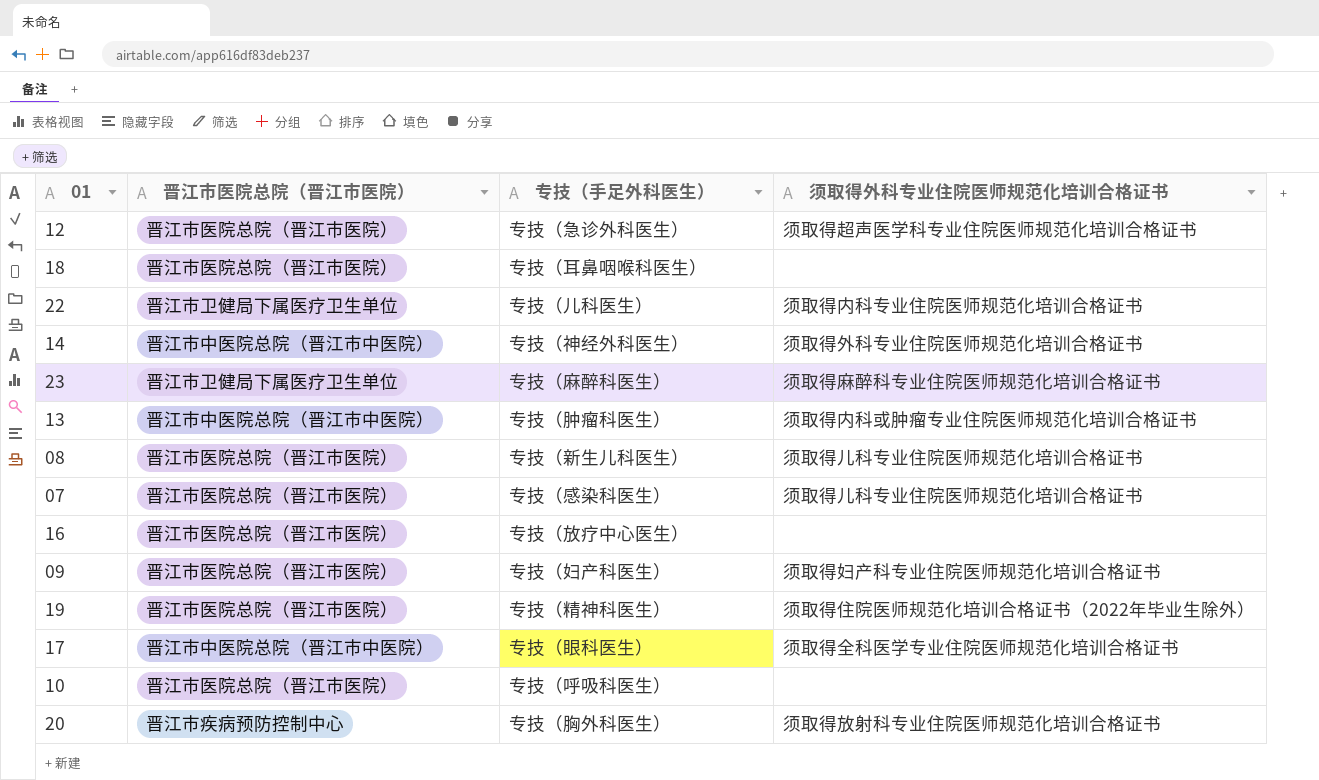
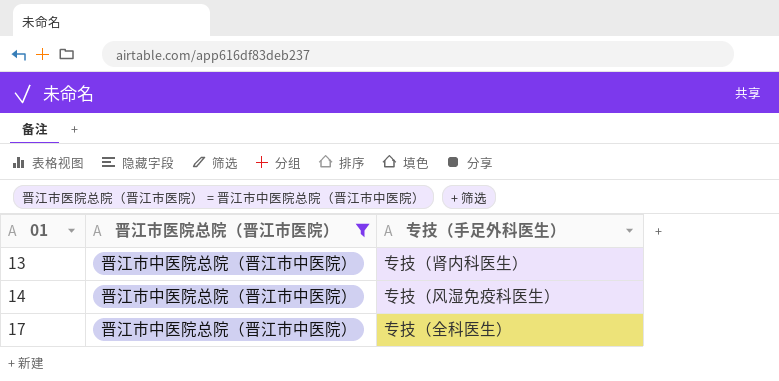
filter: none -> 晋江市医院总院（晋江市医院） = 晋江市中医院总院（晋江市中医院）
row order: none -> 01 ascending
column 须取得外科专业住院医师规范化培训合格证书 | position: 4 -> none
13 | 专技（手足外科医生）: 专技（肿瘤科医生） -> 专技（肾内科医生）
14 | 专技（手足外科医生）: 专技（神经外科医生） -> 专技（风湿免疫科医生）
17 | 专技（手足外科医生）: 专技（眼科医生） -> 专技（全科医生）

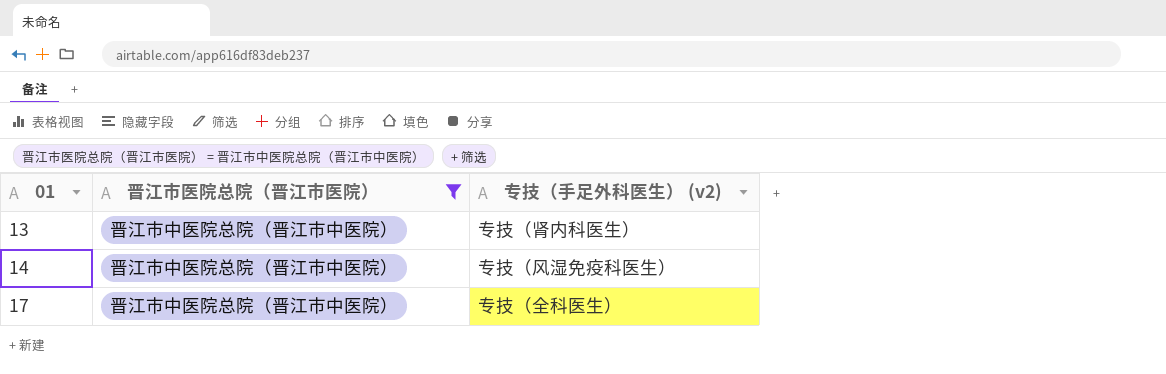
column name: 专技（手足外科医生） -> 专技（手足外科医生） (v2)

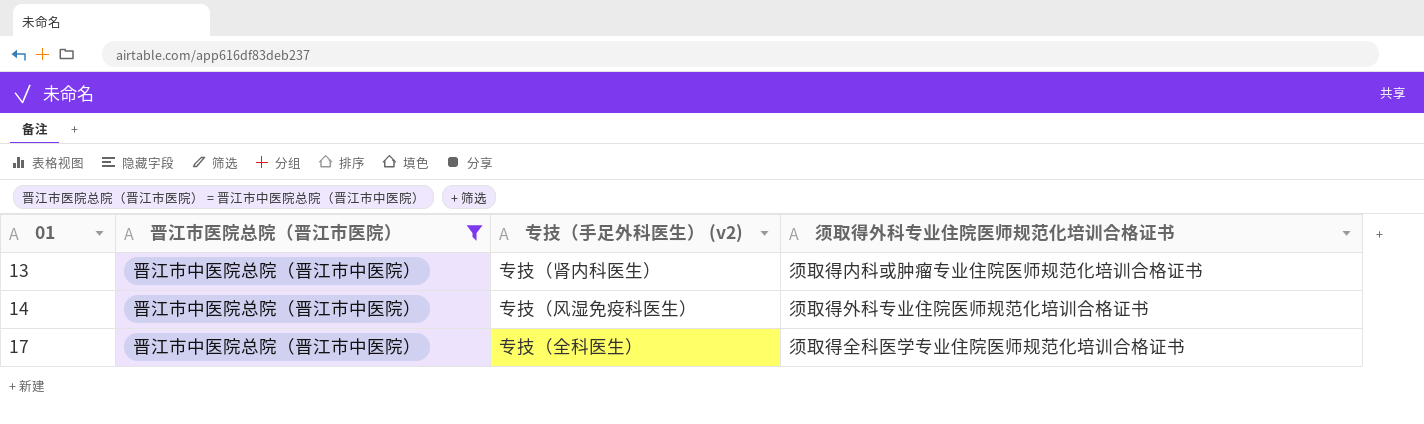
column 须取得外科专业住院医师规范化培训合格证书 | position: none -> 4

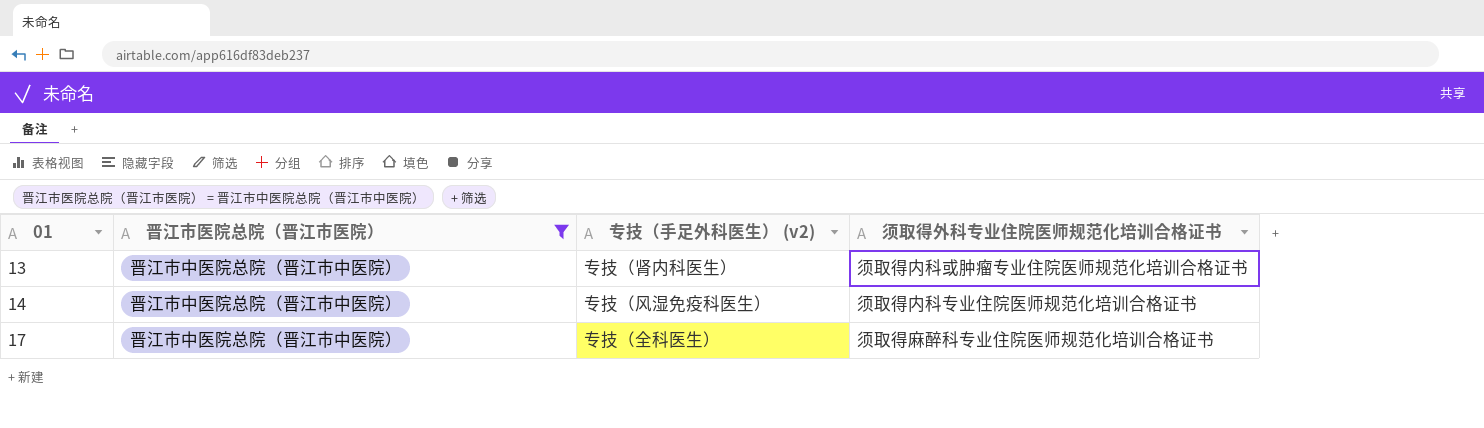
14 | 须取得外科专业住院医师规范化培训合格证书: 须取得外科专业住院医师规范化培训合格证书 -> 须取得内科专业住院医师规范化培训合格证书
17 | 须取得外科专业住院医师规范化培训合格证书: 须取得全科医学专业住院医师规范化培训合格证书 -> 须取得麻醉科专业住院医师规范化培训合格证书

